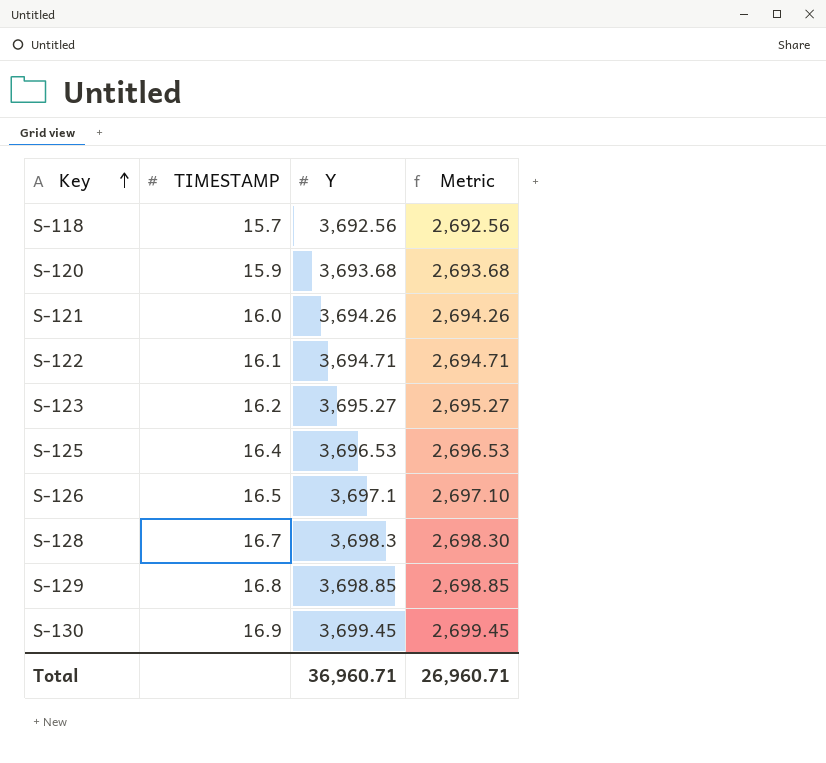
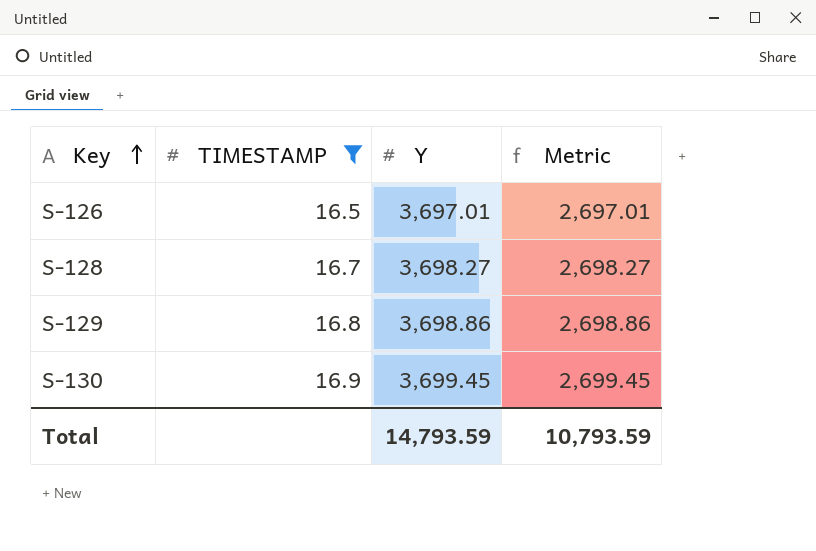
filter: none -> TIMESTAMP >= 16.5
S-126 | Y: 3,697.1 -> 3,697.01
S-126 | Metric: 2,697.10 -> 2,697.01
S-128 | Y: 3,698.3 -> 3,698.27
S-128 | Metric: 2,698.30 -> 2,698.27
S-129 | Y: 3,698.85 -> 3,698.86
S-129 | Metric: 2,698.85 -> 2,698.86
Total | Y: 36,960.71 -> 14,793.59
Total | Metric: 26,960.71 -> 10,793.59

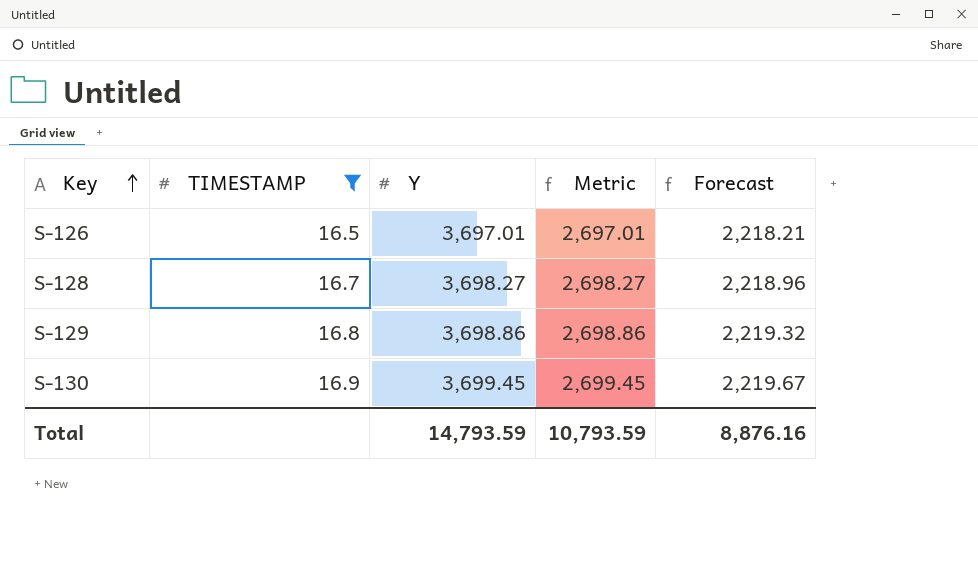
column Forecast | formula: none -> [Y] * 0.6

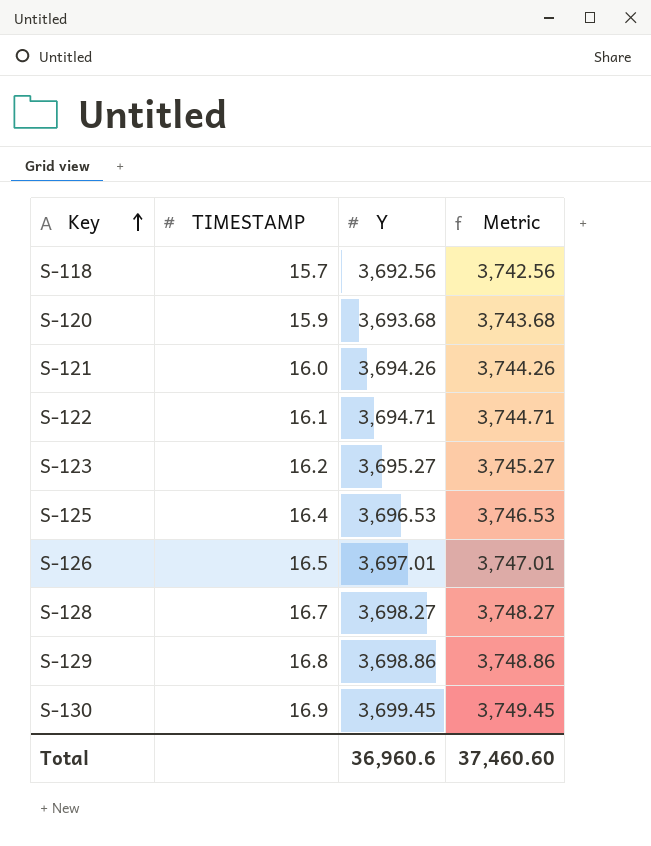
filter: TIMESTAMP >= 16.5 -> none
column Forecast | formula: [Y] * 0.6 -> none
column Metric | formula: [Y] - 1000 -> [Y] + 50
Total | Y: 14,793.59 -> 36,960.6
Total | Metric: 10,793.59 -> 37,460.60

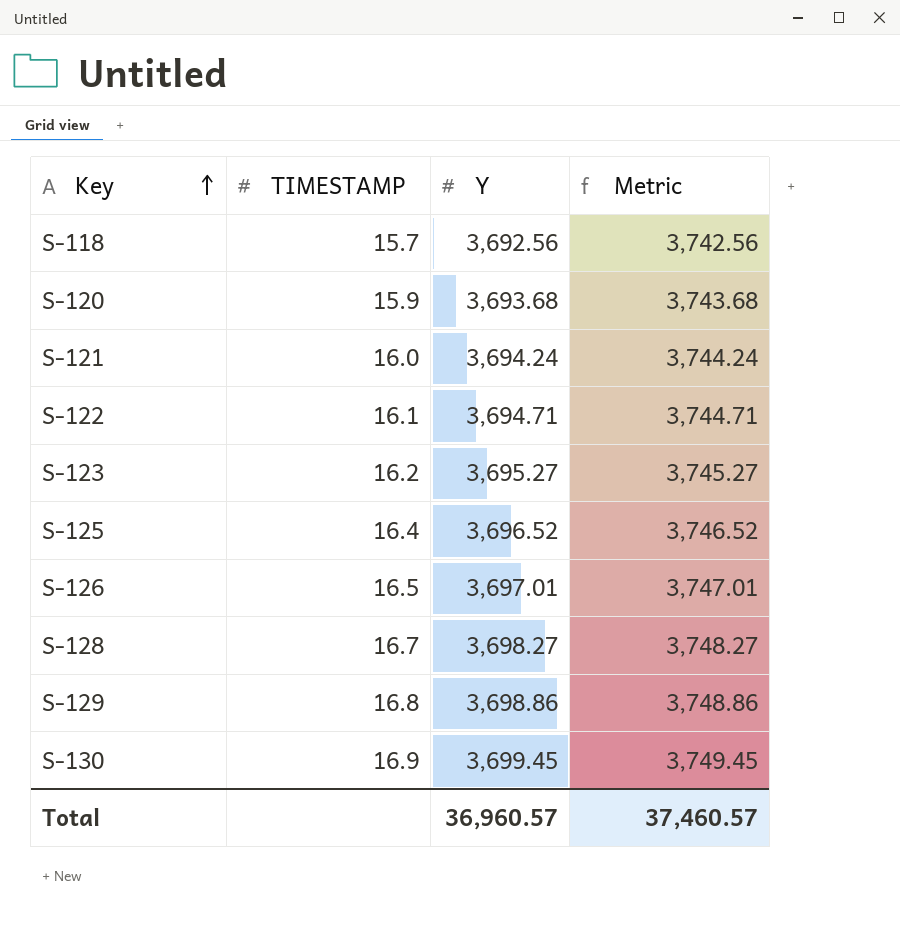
S-121 | Y: 3,694.26 -> 3,694.24
S-121 | Metric: 3,744.26 -> 3,744.24
S-125 | Y: 3,696.53 -> 3,696.52
S-125 | Metric: 3,746.53 -> 3,746.52
Total | Y: 36,960.6 -> 36,960.57
Total | Metric: 37,460.60 -> 37,460.57

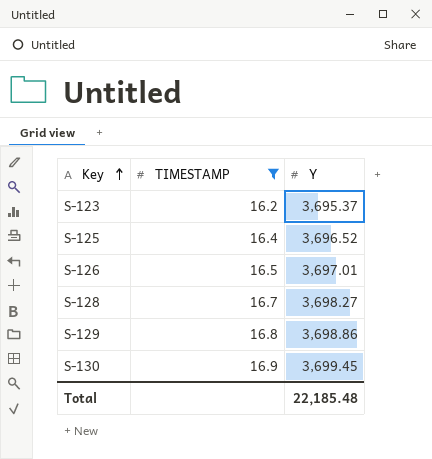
filter: none -> TIMESTAMP >= 16.2
column Metric | formula: [Y] + 50 -> none
S-123 | Y: 3,695.27 -> 3,695.37
Total | Y: 36,960.57 -> 22,185.48

